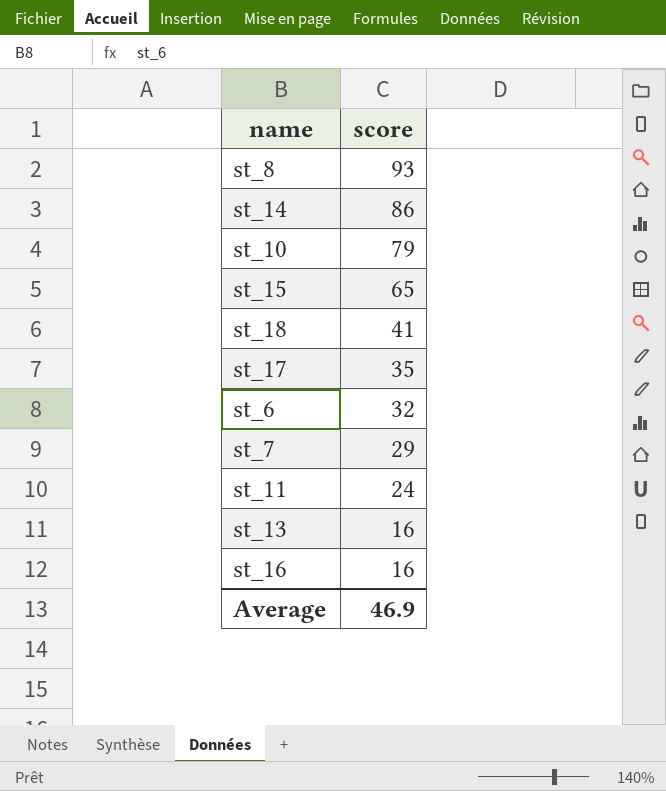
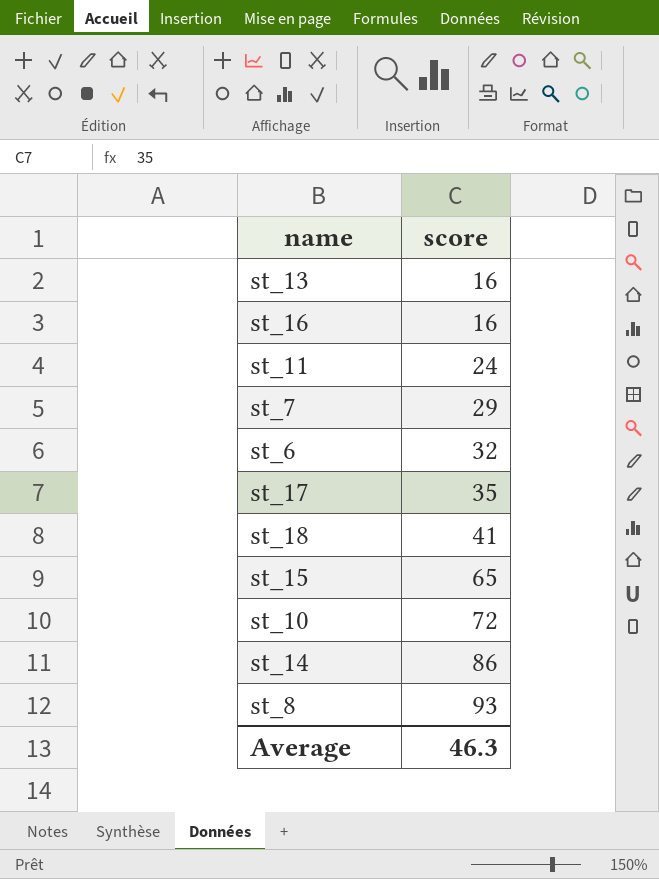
row order: score descending -> score ascending
st_10 | score: 79 -> 72
Average | score: 46.9 -> 46.3

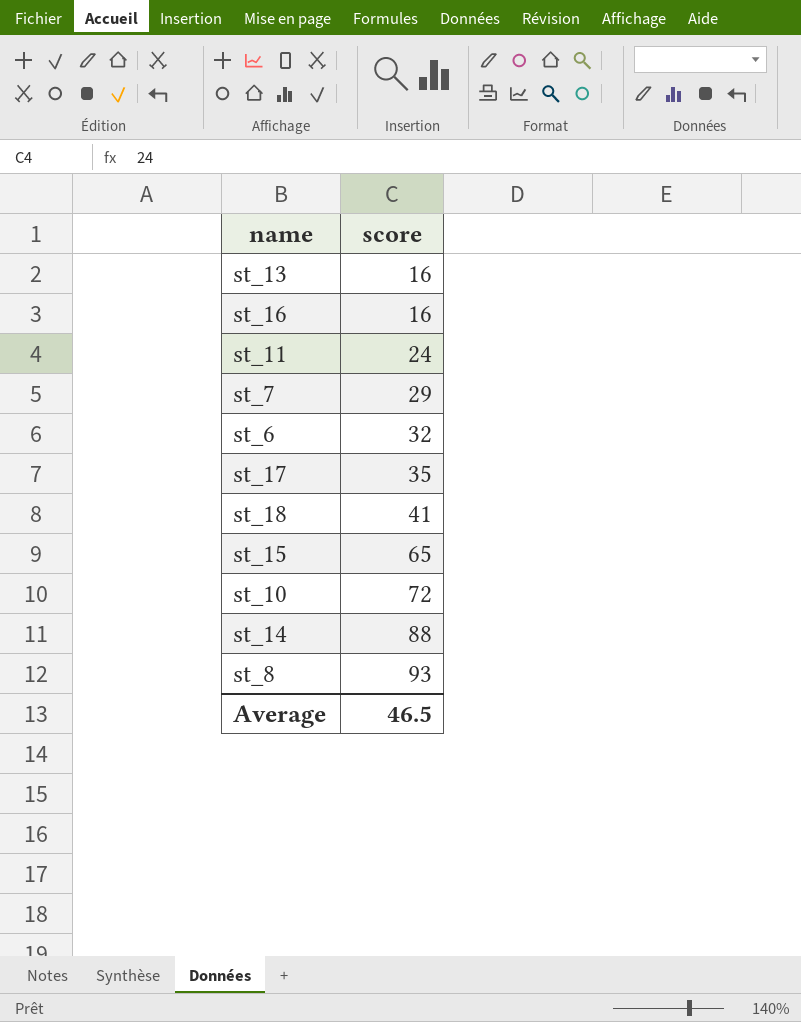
st_14 | score: 86 -> 88
Average | score: 46.3 -> 46.5

